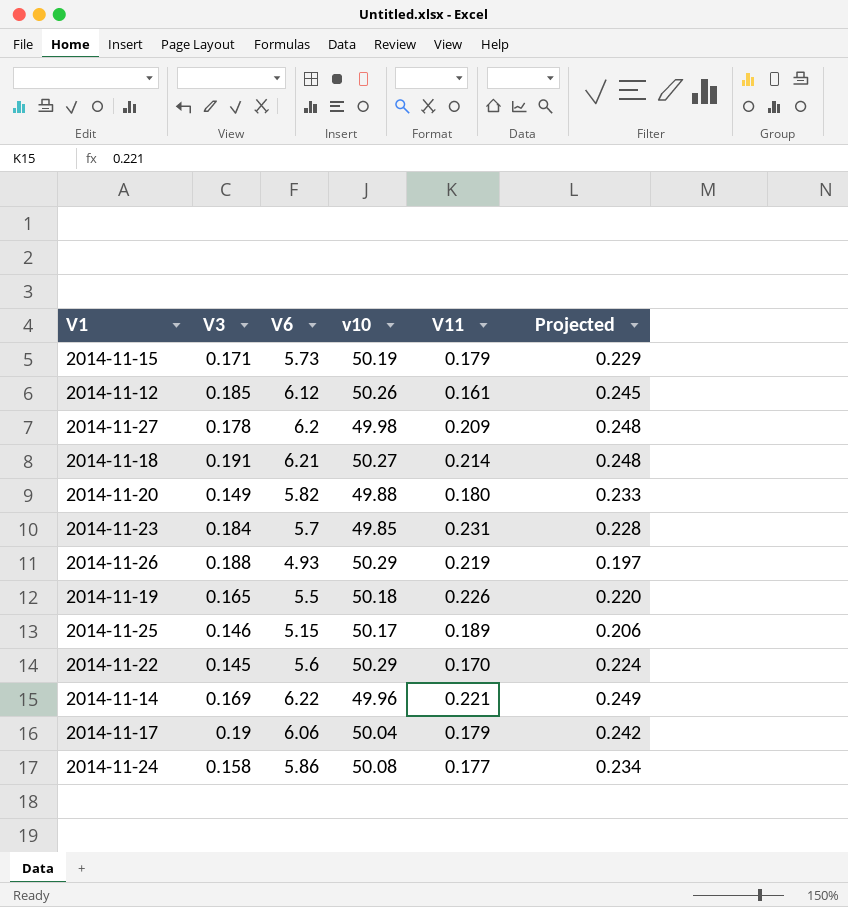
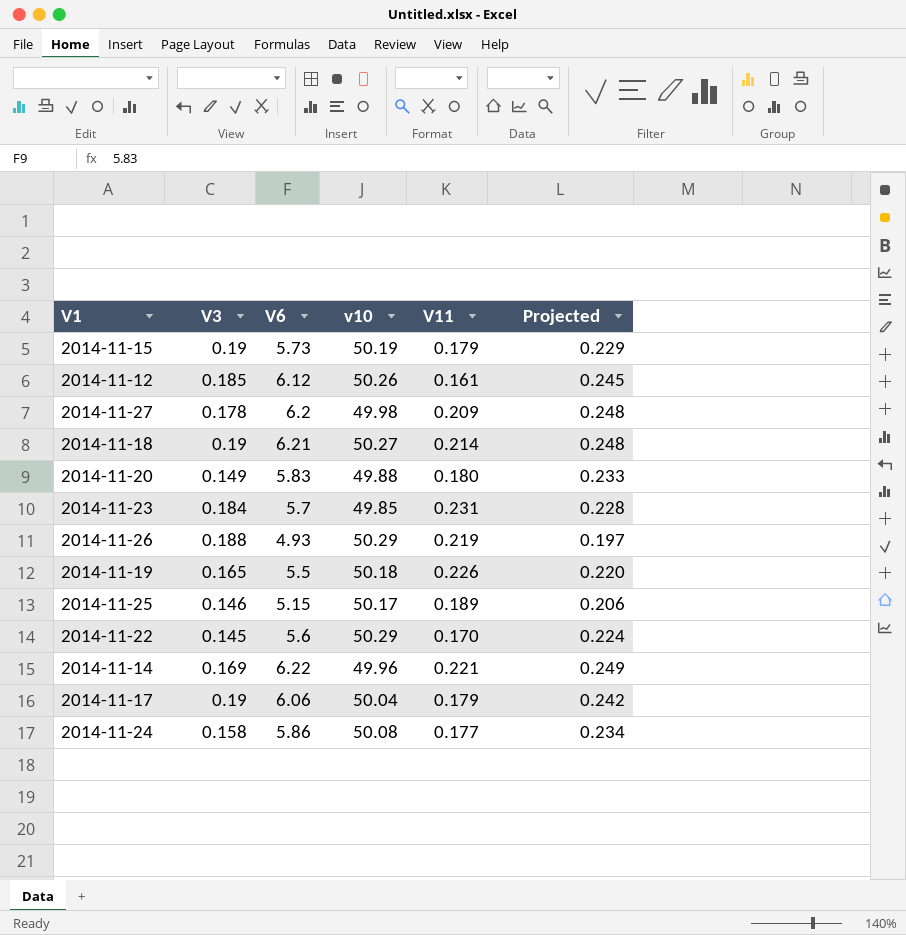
2014-11-15 | V3: 0.171 -> 0.19
2014-11-18 | V3: 0.191 -> 0.19
2014-11-20 | V6: 5.82 -> 5.83

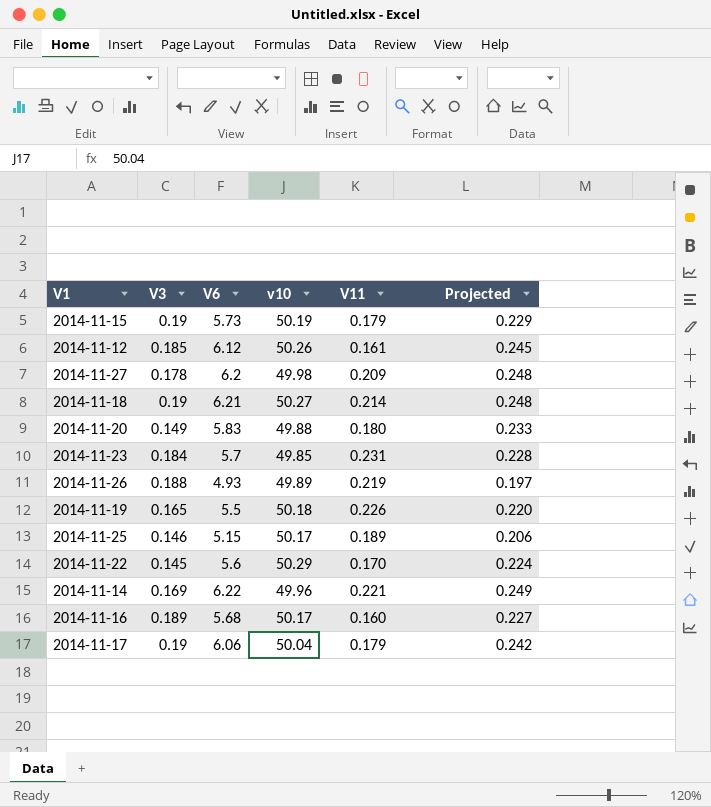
row 2014-11-24: 0.158 | 5.86 | 50.08 | 0.177 | 0.234 -> none
2014-11-26 | v10: 50.29 -> 49.89
row 2014-11-16: none -> 0.189 | 5.68 | 50.17 | 0.160 | 0.227

